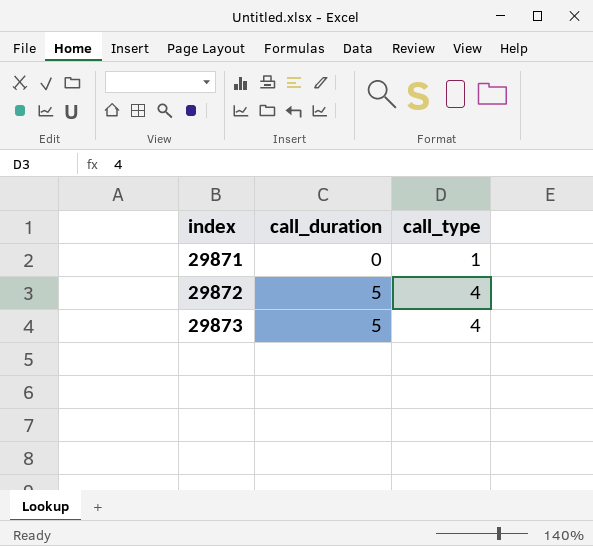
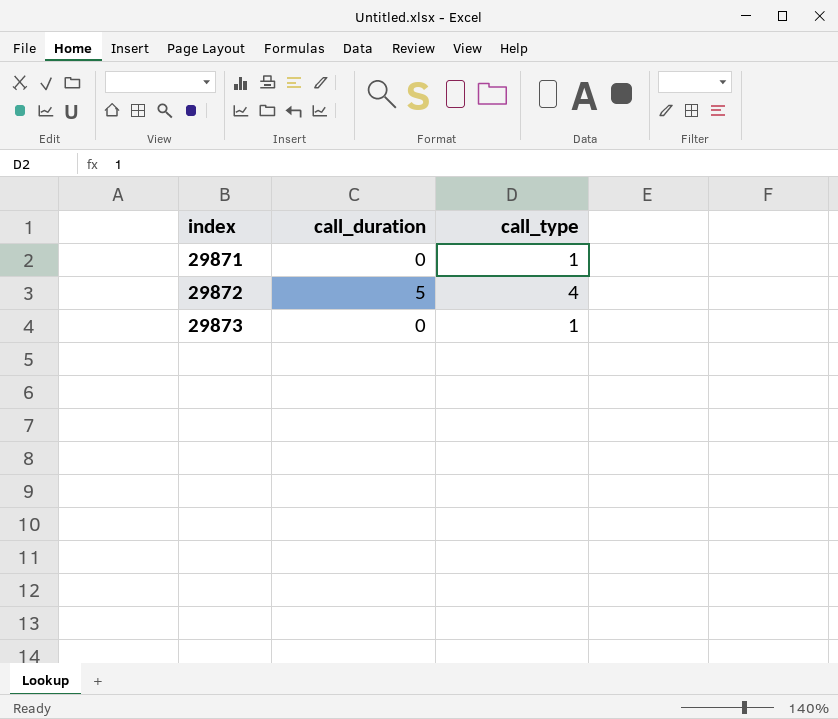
29873 | call_duration: 5 -> 0
29873 | call_type: 4 -> 1

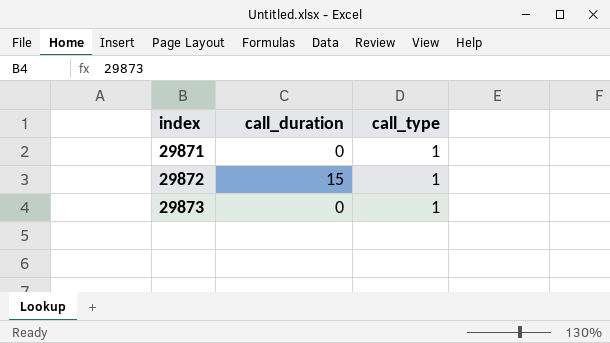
29872 | call_duration: 5 -> 15
29872 | call_type: 4 -> 1

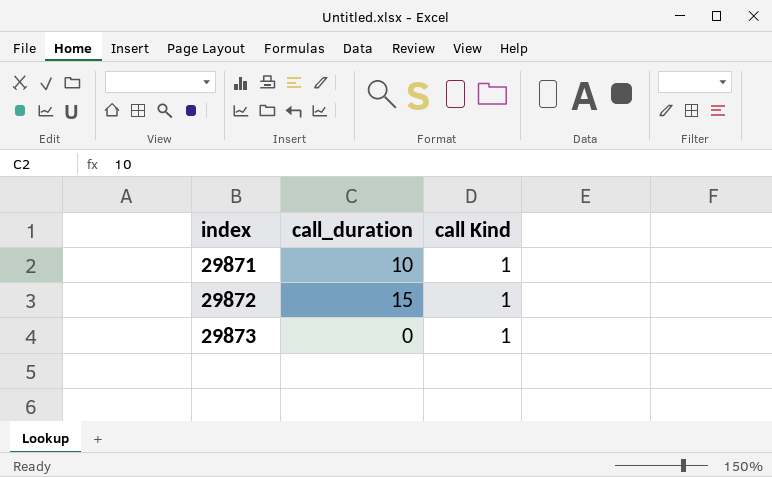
column name: call_type -> call Kind
29871 | call_duration: 0 -> 10

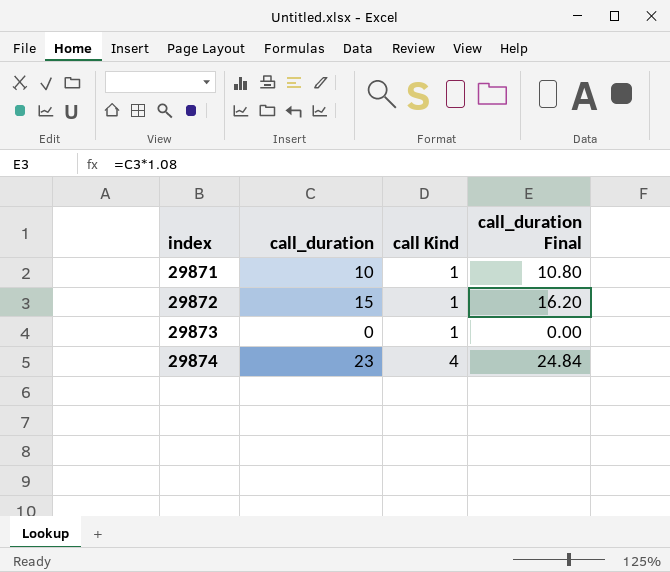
column call_duration Final | formula: none -> [call_duration] * 1.08
row 29874: none -> 23 | 4 | 24.84

